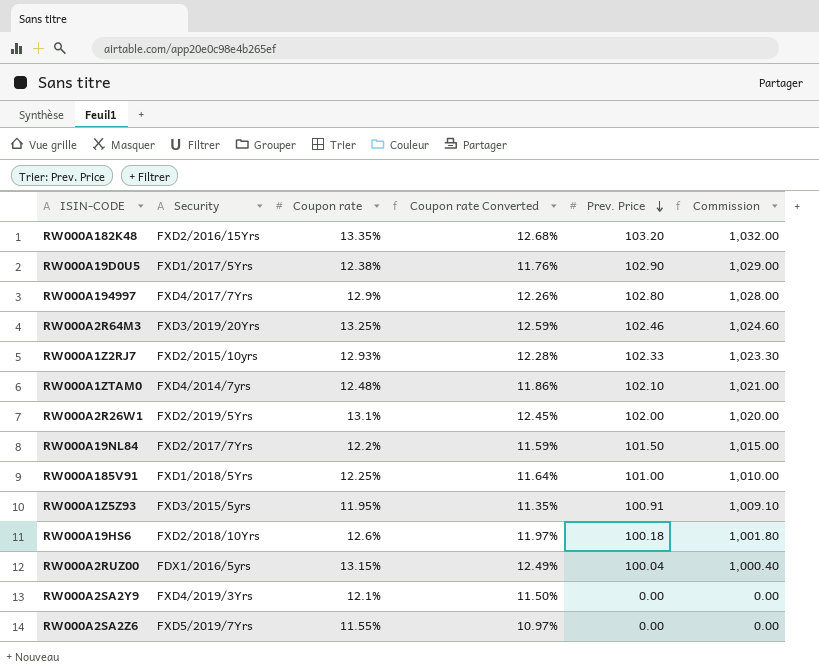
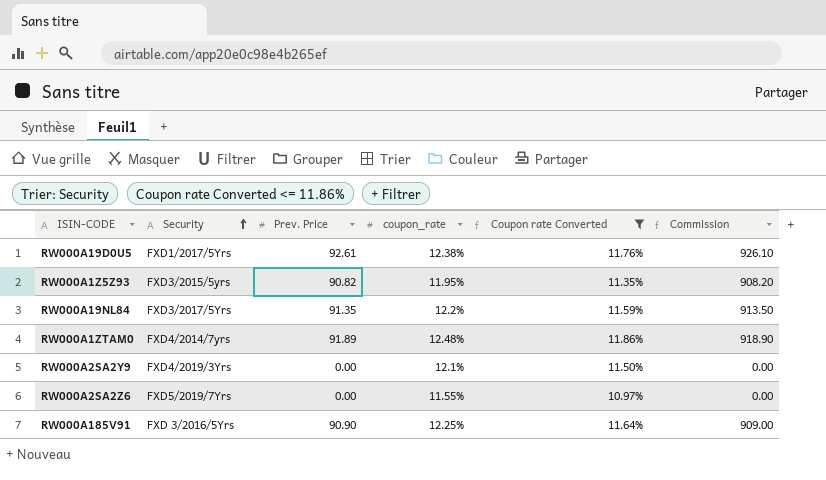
filter: none -> Coupon rate Converted <= 11.86%
row order: Prev. Price descending -> Security ascending
column Prev. Price | position: 5 -> 3
column name: Coupon rate -> coupon_rate
RW000A19D0U5 | Prev. Price: 102.90 -> 92.61
RW000A19D0U5 | Commission: 1,029.00 -> 926.10
RW000A1Z5Z93 | Prev. Price: 100.91 -> 90.82
RW000A1Z5Z93 | Commission: 1,009.10 -> 908.20
RW000A19NL84 | Security: FXD2/2017/7Yrs -> FXD3/2017/5Yrs
RW000A19NL84 | Prev. Price: 101.50 -> 91.35
RW000A19NL84 | Commission: 1,015.00 -> 913.50
RW000A1ZTAM0 | Prev. Price: 102.10 -> 91.89
RW000A1ZTAM0 | Commission: 1,021.00 -> 918.90
RW000A185V91 | Security: FXD1/2018/5Yrs -> FXD 3/2016/5Yrs
RW000A185V91 | Prev. Price: 101.00 -> 90.90
RW000A185V91 | Commission: 1,010.00 -> 909.00

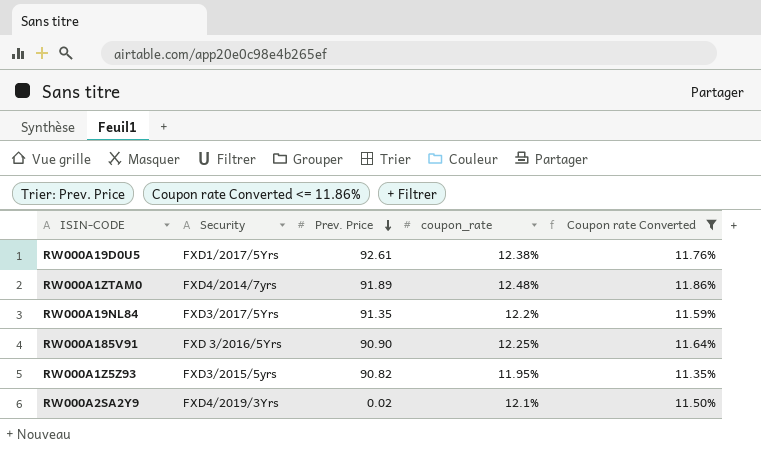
row order: Security ascending -> Prev. Price descending
column Commission | formula: [Prev. Price] * 10 -> none
row RW000A2SA2Z6: FXD5/2019/7Yrs | 0.00 | 11.55% | 10.97% | 0.00 -> none
RW000A2SA2Y9 | Prev. Price: 0.00 -> 0.02

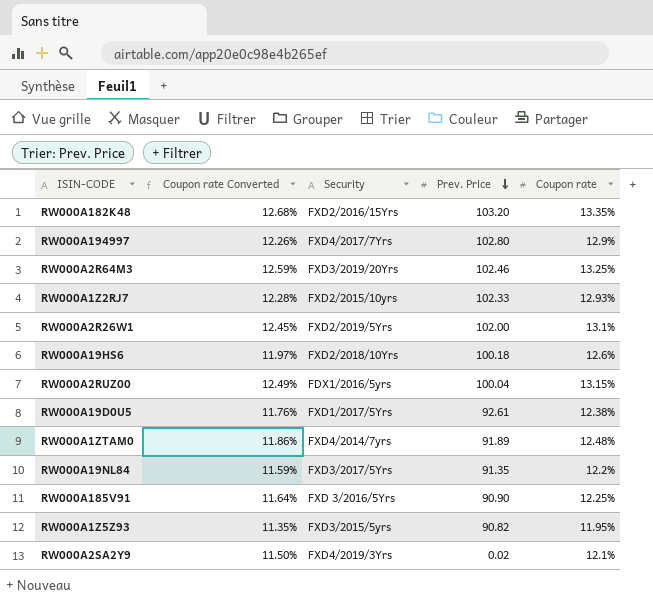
filter: Coupon rate Converted <= 11.86% -> none
column Coupon rate Converted | position: 5 -> 2
column name: coupon_rate -> Coupon rate

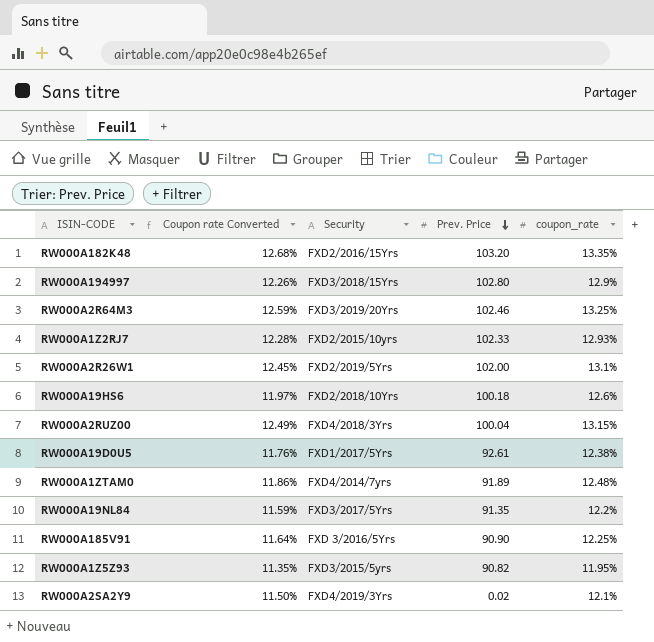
column name: Coupon rate -> coupon_rate
RW000A194997 | Security: FXD4/2017/7Yrs -> FXD3/2018/15Yrs
RW000A2RUZ00 | Security: FDX1/2016/5yrs -> FXD4/2018/3Yrs

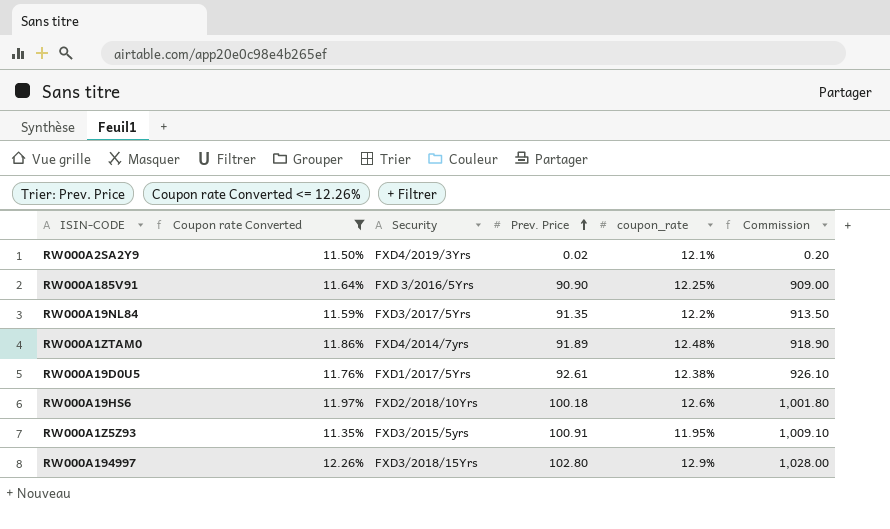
filter: none -> Coupon rate Converted <= 12.26%
row order: Prev. Price descending -> Prev. Price ascending
column Commission | formula: none -> [Prev. Price] * 10
RW000A1Z5Z93 | Prev. Price: 90.82 -> 100.91

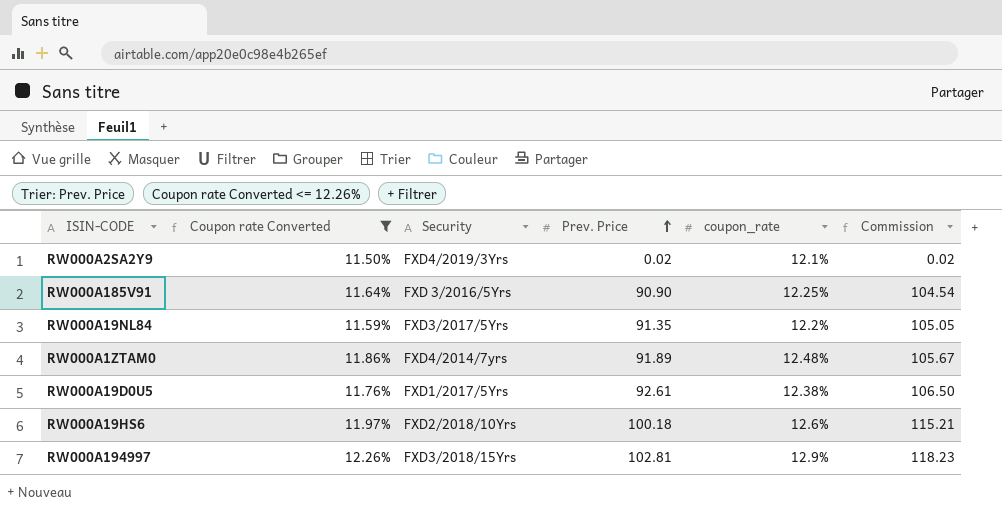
column Commission | formula: [Prev. Price] * 10 -> [Prev. Price] * 1.15
row RW000A1Z5Z93: 11.35% | FXD3/2015/5yrs | 100.91 | 11.95% | 1,009.10 -> none
RW000A194997 | Prev. Price: 102.80 -> 102.81

